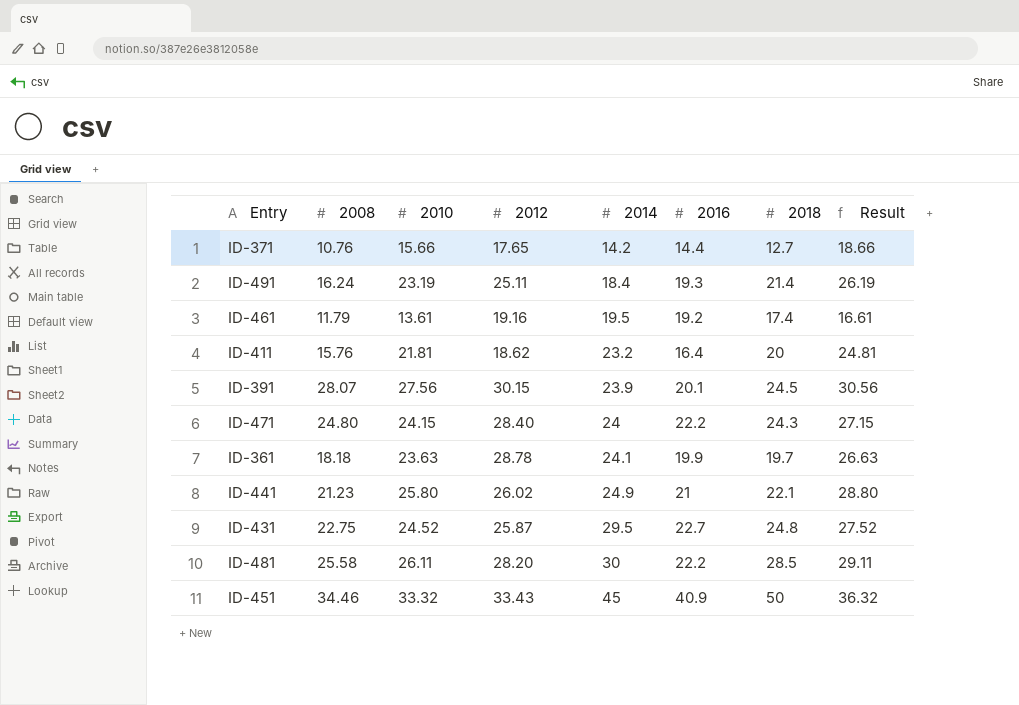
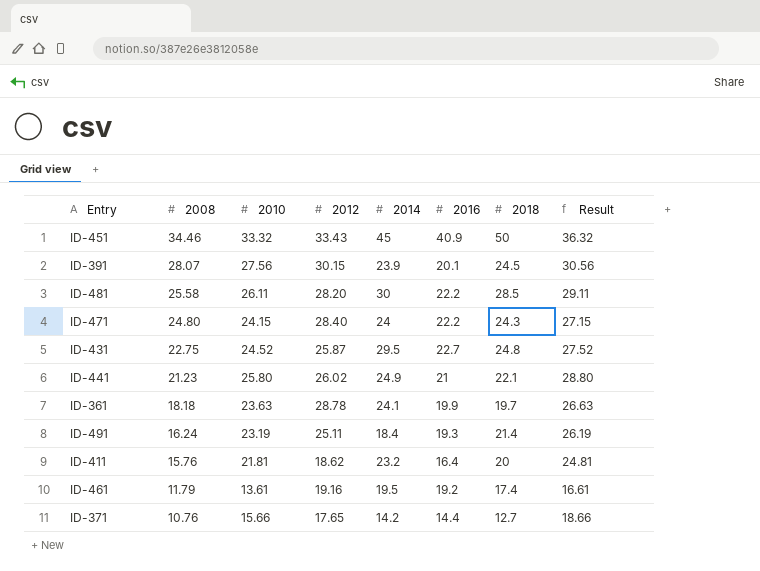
row order: 2014 ascending -> 2008 descending

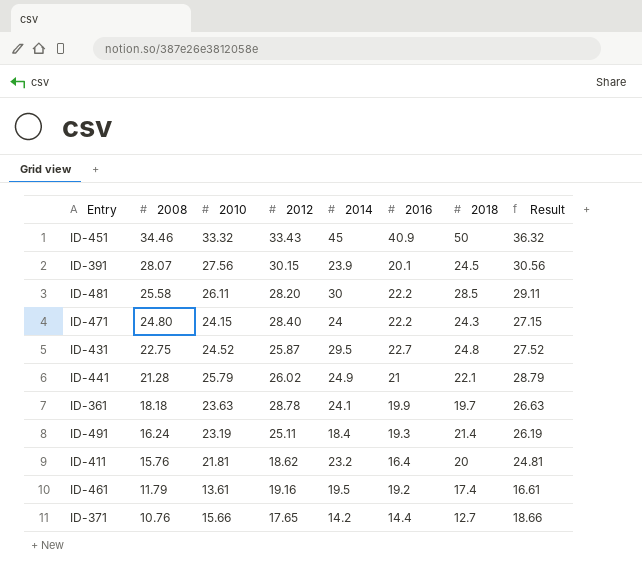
ID-441 | 2008: 21.23 -> 21.28
ID-441 | 2010: 25.80 -> 25.79
ID-441 | Result: 28.80 -> 28.79

